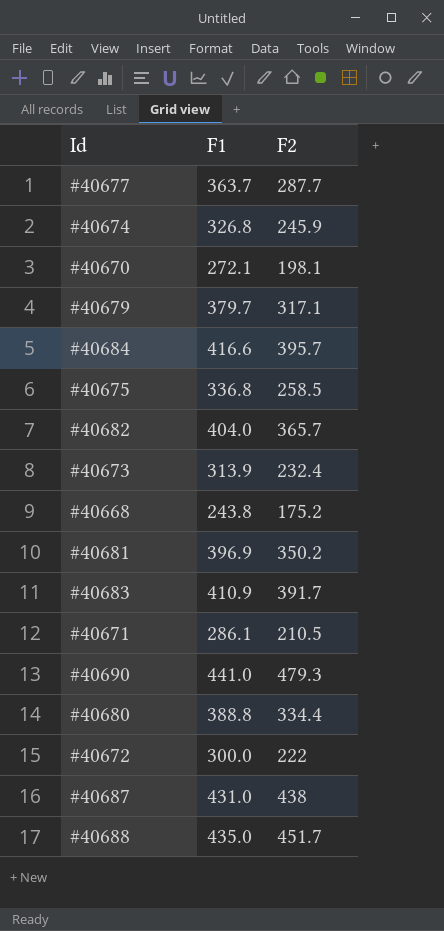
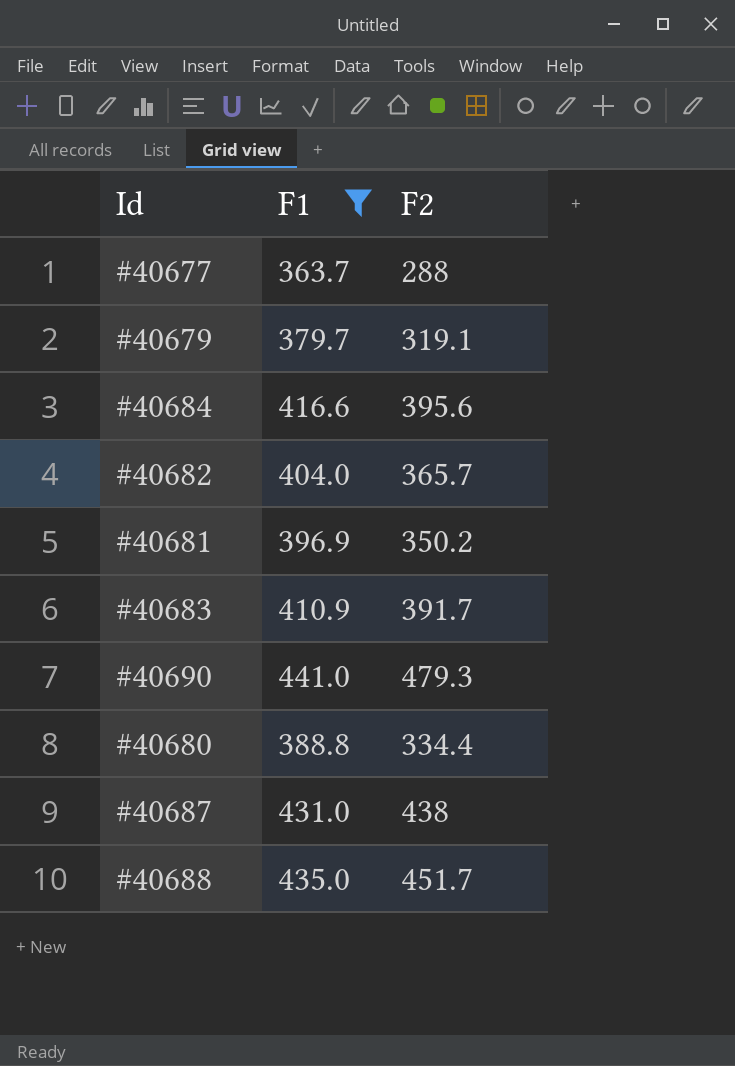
filter: none -> F1 >= 363.7
#40677 | F2: 287.7 -> 288
#40679 | F2: 317.1 -> 319.1
#40684 | F2: 395.7 -> 395.6

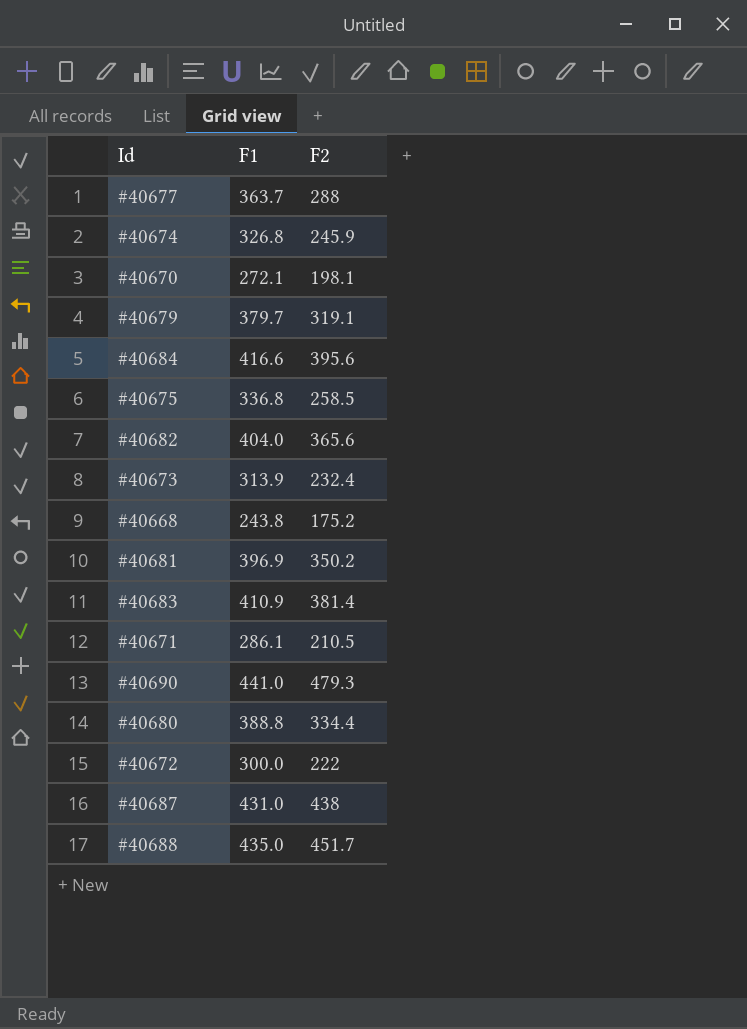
filter: F1 >= 363.7 -> none
#40682 | F2: 365.7 -> 365.6
#40683 | F2: 391.7 -> 381.4

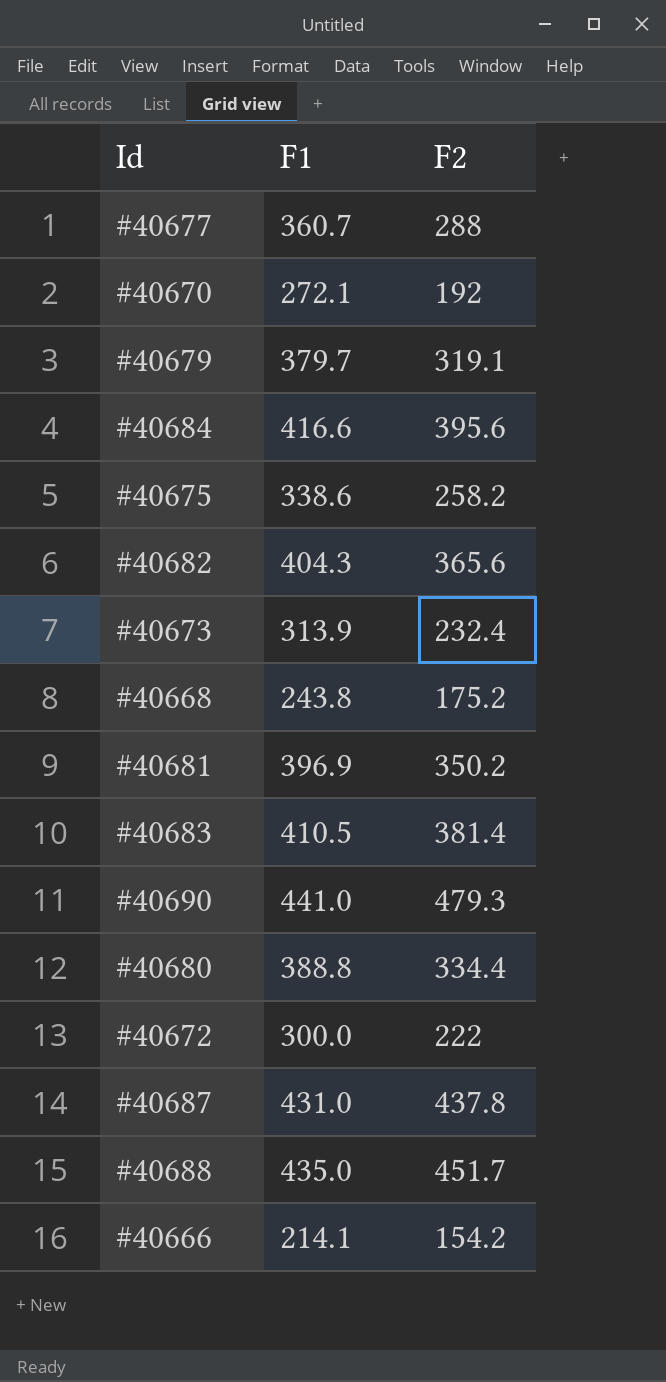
row #40674: 326.8 | 245.9 -> none
row #40671: 286.1 | 210.5 -> none
#40677 | F1: 363.7 -> 360.7
#40670 | F2: 198.1 -> 192
#40675 | F1: 336.8 -> 338.6
#40675 | F2: 258.5 -> 258.2
#40682 | F1: 404.0 -> 404.3
#40683 | F1: 410.9 -> 410.5
#40687 | F2: 438 -> 437.8
row #40666: none -> 214.1 | 154.2

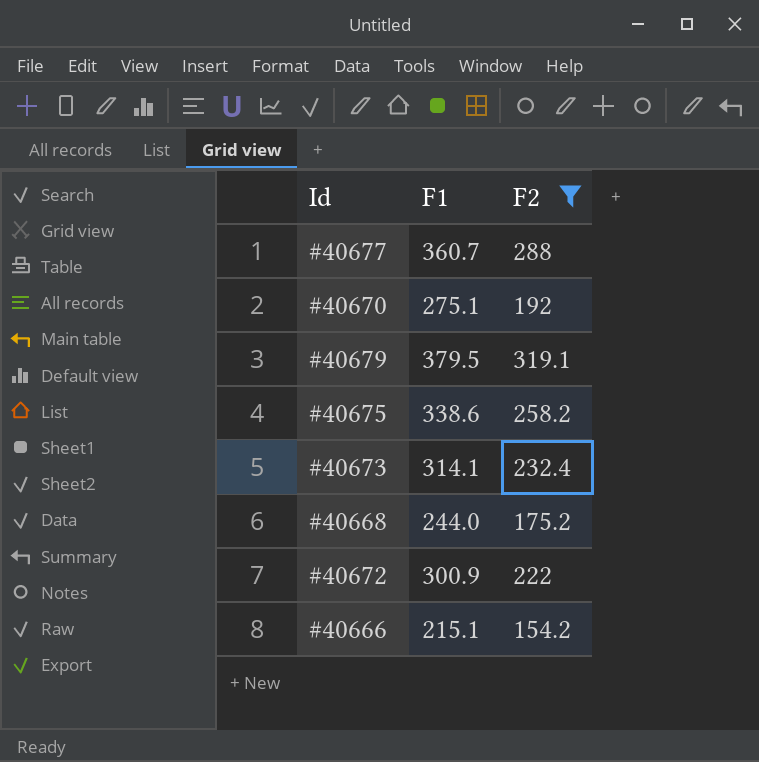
filter: none -> F2 <= 319.1
#40670 | F1: 272.1 -> 275.1
#40679 | F1: 379.7 -> 379.5
#40673 | F1: 313.9 -> 314.1
#40668 | F1: 243.8 -> 244.0
#40672 | F1: 300.0 -> 300.9
#40666 | F1: 214.1 -> 215.1

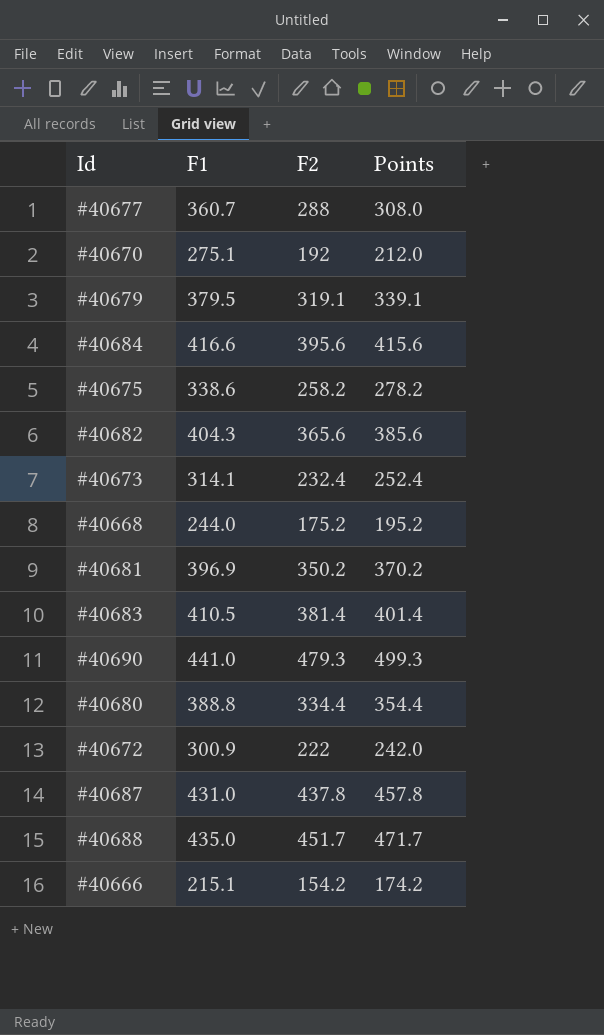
filter: F2 <= 319.1 -> none
column Points | formula: none -> [F2] + 20

